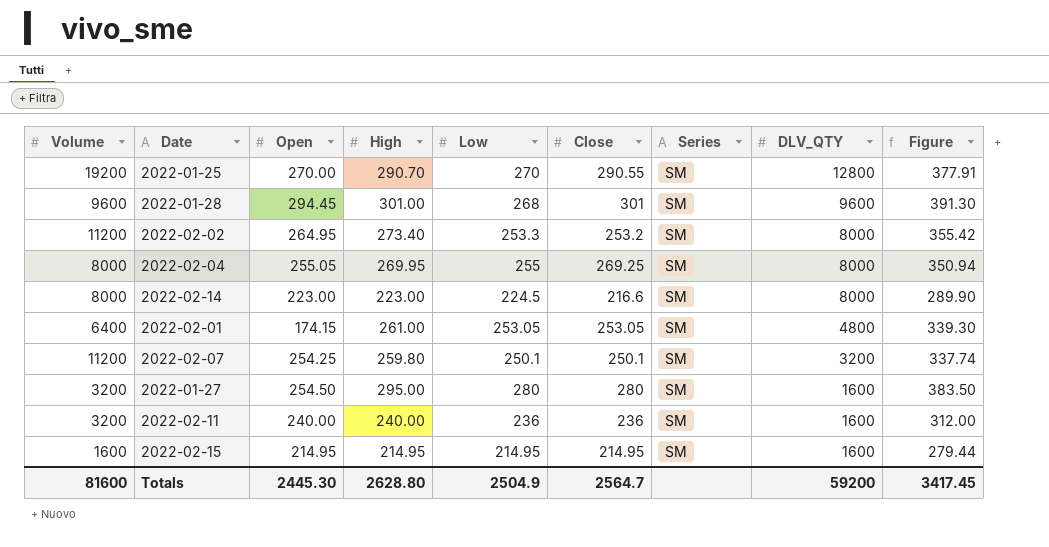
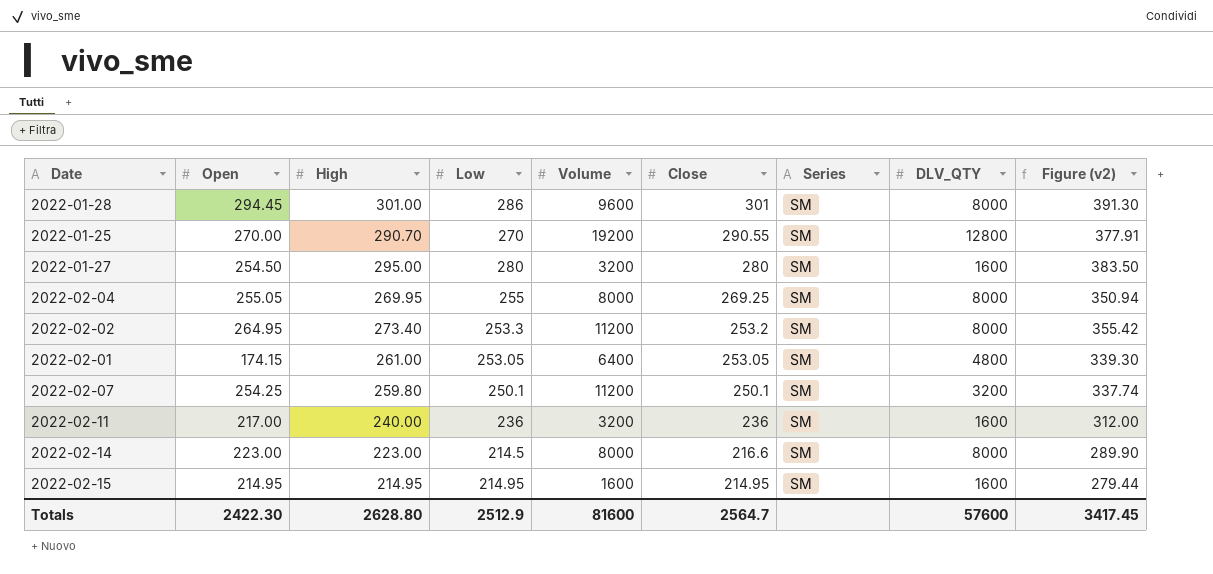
row order: DLV_QTY descending -> Close descending
column Volume | position: 1 -> 5
column name: Figure -> Figure (v2)
2022-01-28 | Low: 268 -> 286
2022-01-28 | DLV_QTY: 9600 -> 8000
2022-02-11 | Open: 240.00 -> 217.00
2022-02-14 | Low: 224.5 -> 214.5
Totals | Open: 2445.30 -> 2422.30
Totals | Low: 2504.9 -> 2512.9
Totals | DLV_QTY: 59200 -> 57600

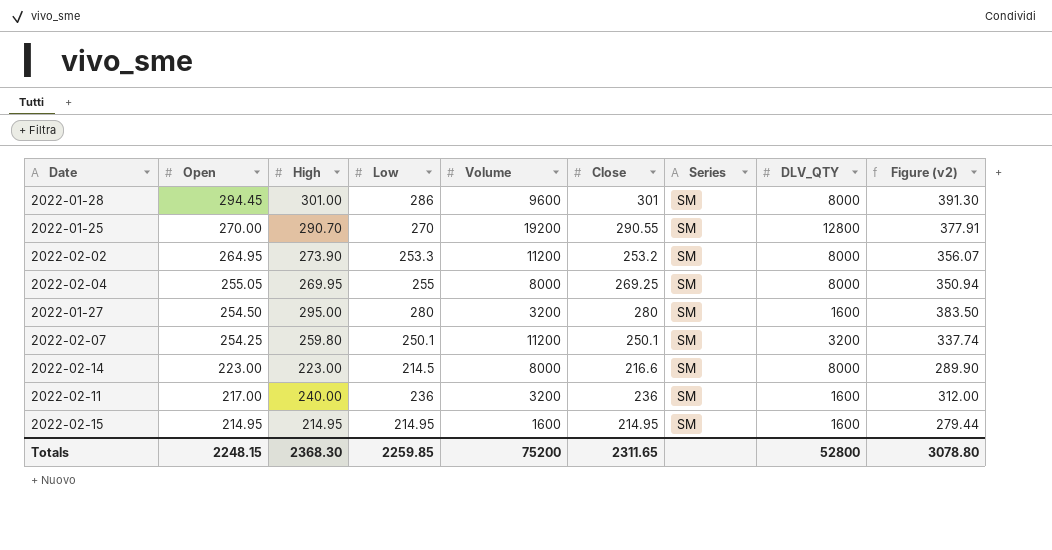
row order: Close descending -> Open descending
row 2022-02-01: 174.15 | 261.00 | 253.05 | 6400 | 253.05 | SM | 4800 | 339.30 -> none
2022-02-02 | High: 273.40 -> 273.90
2022-02-02 | Figure (v2): 355.42 -> 356.07
Totals | Open: 2422.30 -> 2248.15
Totals | High: 2628.80 -> 2368.30
Totals | Low: 2512.9 -> 2259.85
Totals | Volume: 81600 -> 75200
Totals | Close: 2564.7 -> 2311.65
Totals | DLV_QTY: 57600 -> 52800
Totals | Figure (v2): 3417.45 -> 3078.80

